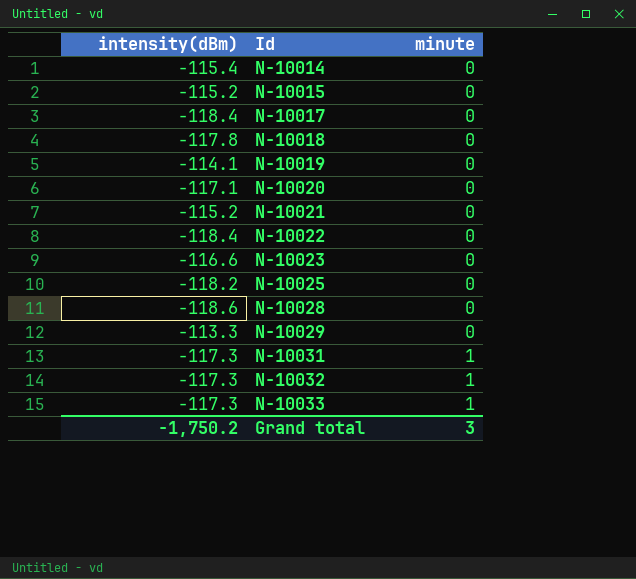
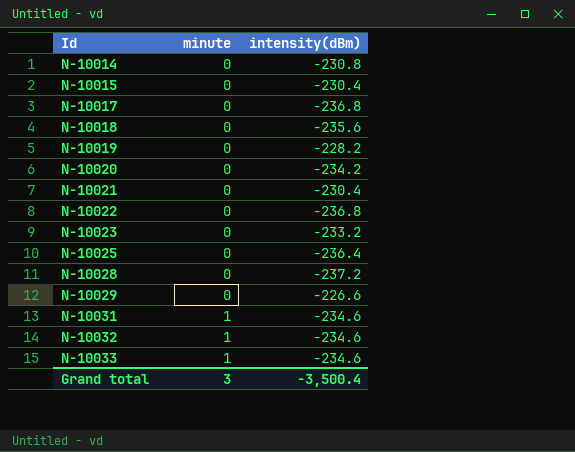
column intensity(dBm) | position: 1 -> 3
N-10014 | intensity(dBm): -115.4 -> -230.8
N-10015 | intensity(dBm): -115.2 -> -230.4
N-10017 | intensity(dBm): -118.4 -> -236.8
N-10018 | intensity(dBm): -117.8 -> -235.6
N-10019 | intensity(dBm): -114.1 -> -228.2
N-10020 | intensity(dBm): -117.1 -> -234.2
N-10021 | intensity(dBm): -115.2 -> -230.4
N-10022 | intensity(dBm): -118.4 -> -236.8
N-10023 | intensity(dBm): -116.6 -> -233.2
N-10025 | intensity(dBm): -118.2 -> -236.4
N-10028 | intensity(dBm): -118.6 -> -237.2
N-10029 | intensity(dBm): -113.3 -> -226.6
N-10031 | intensity(dBm): -117.3 -> -234.6
N-10032 | intensity(dBm): -117.3 -> -234.6
N-10033 | intensity(dBm): -117.3 -> -234.6
Grand total | intensity(dBm): -1,750.2 -> -3,500.4

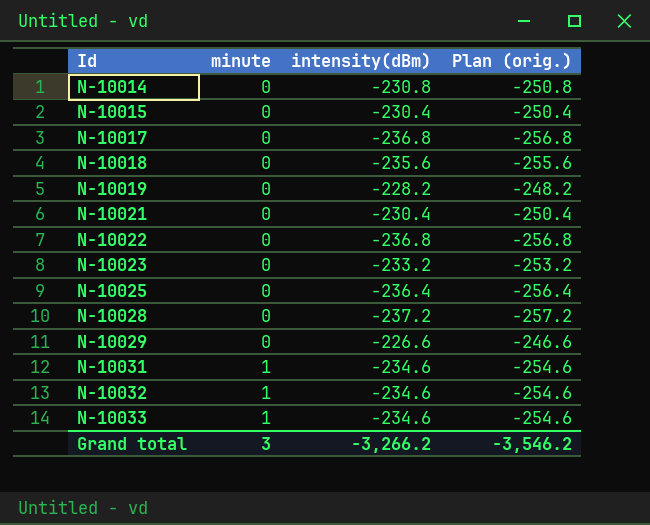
column Plan (orig.) | formula: none -> [intensity(dBm)] - 20
row N-10020: 0 | -234.2 -> none
Grand total | intensity(dBm): -3,500.4 -> -3,266.2

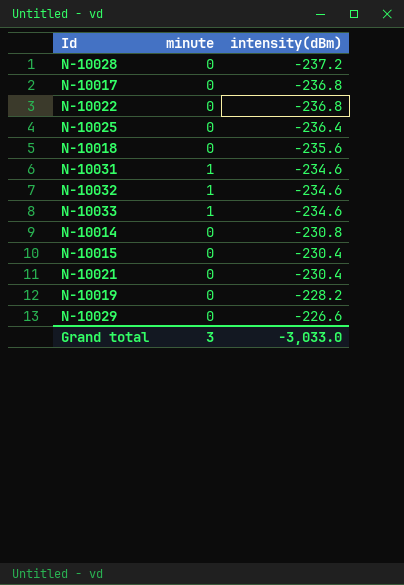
row order: Id ascending -> intensity(dBm) ascending
column Plan (orig.) | formula: [intensity(dBm)] - 20 -> none
row N-10023: 0 | -233.2 | -253.2 -> none
Grand total | intensity(dBm): -3,266.2 -> -3,033.0

